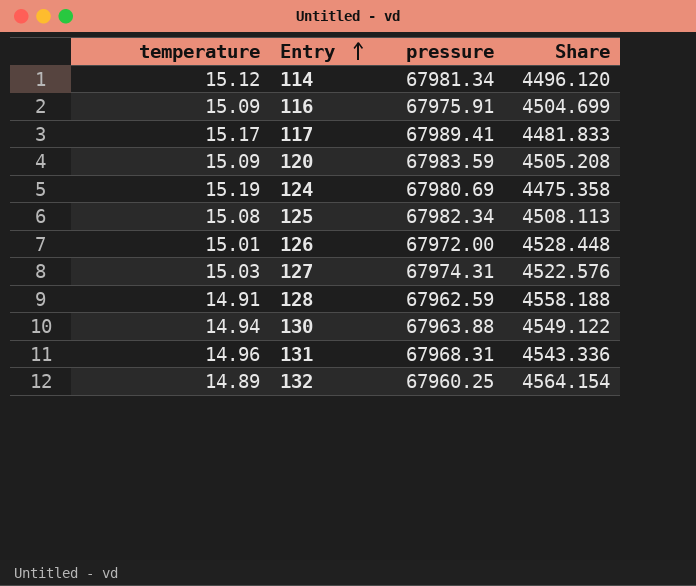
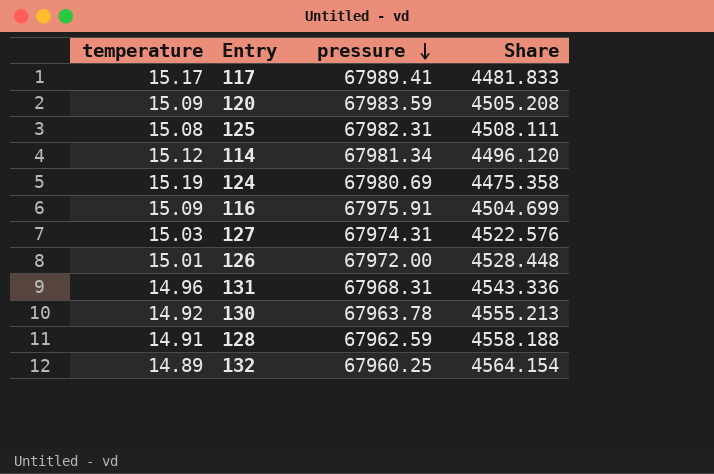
row order: Entry ascending -> pressure descending
125 | pressure: 67982.34 -> 67982.31
125 | Share: 4508.113 -> 4508.111
130 | temperature: 14.94 -> 14.92
130 | pressure: 67963.88 -> 67963.78
130 | Share: 4549.122 -> 4555.213

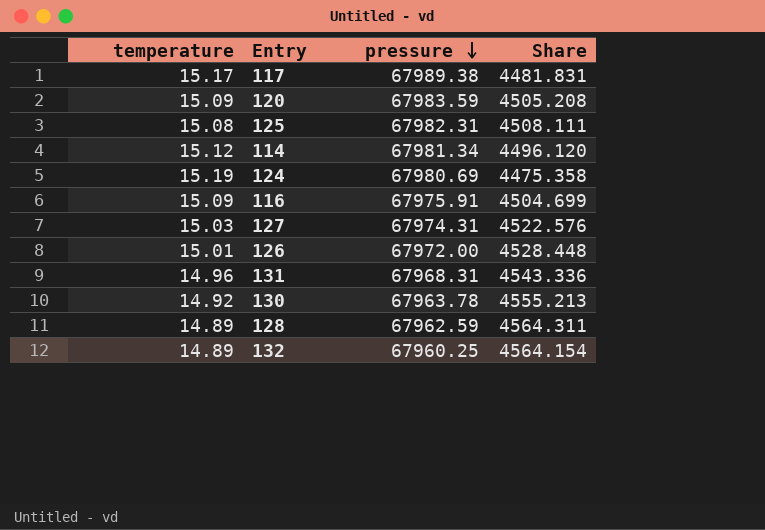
117 | pressure: 67989.41 -> 67989.38
117 | Share: 4481.833 -> 4481.831
128 | temperature: 14.91 -> 14.89
128 | Share: 4558.188 -> 4564.311

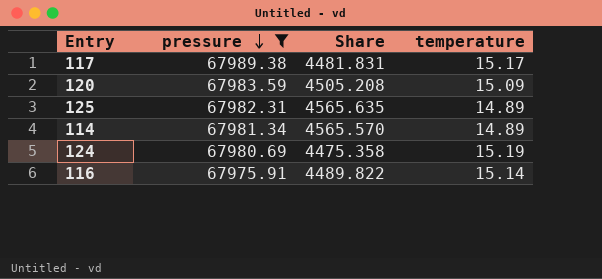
filter: none -> pressure >= 67975.91
column temperature | position: 1 -> 4
125 | Share: 4508.111 -> 4565.635
125 | temperature: 15.08 -> 14.89
114 | Share: 4496.120 -> 4565.570
114 | temperature: 15.12 -> 14.89
116 | Share: 4504.699 -> 4489.822
116 | temperature: 15.09 -> 15.14

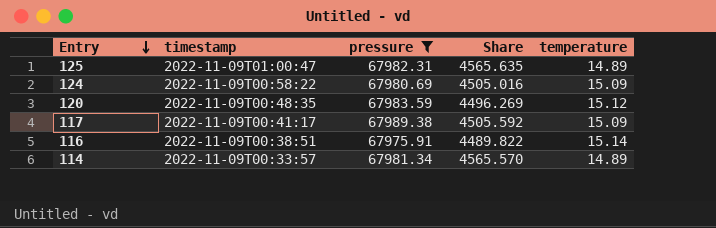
row order: pressure descending -> Entry descending
column timestamp | position: none -> 2
124 | Share: 4475.358 -> 4505.016
124 | temperature: 15.19 -> 15.09
120 | Share: 4505.208 -> 4496.269
120 | temperature: 15.09 -> 15.12
117 | Share: 4481.831 -> 4505.592
117 | temperature: 15.17 -> 15.09

